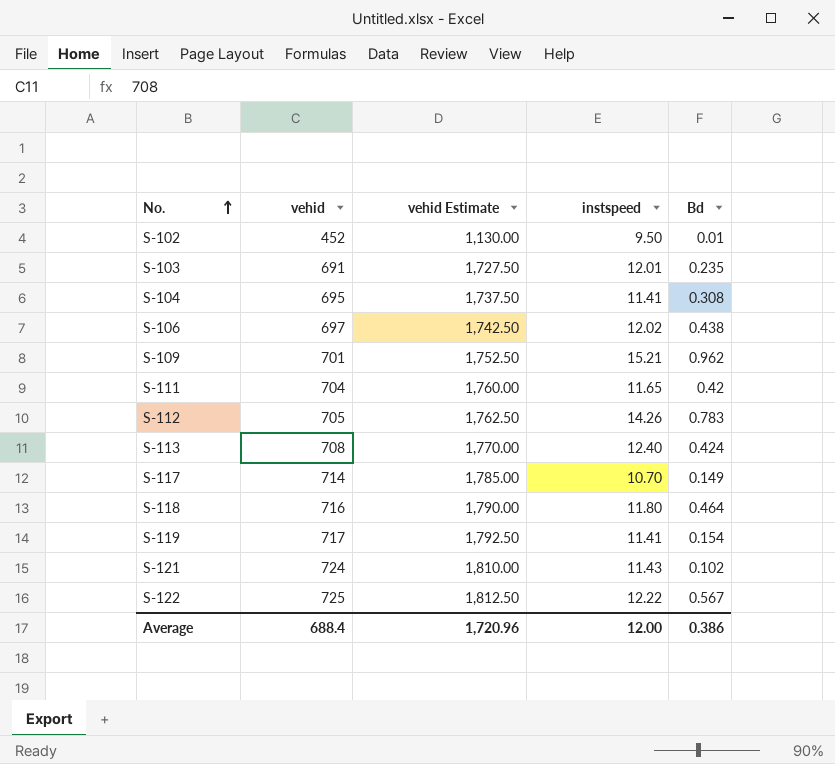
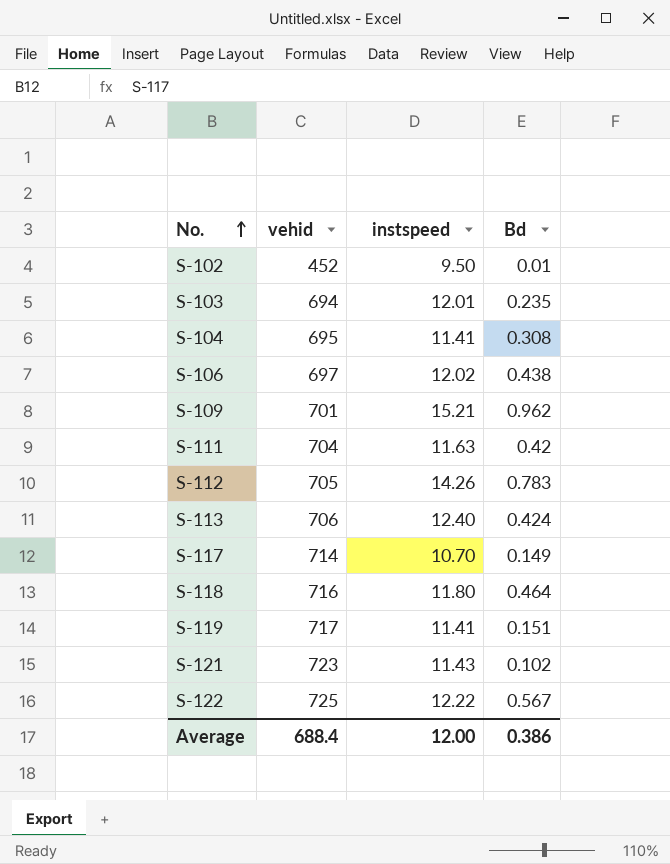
column vehid Estimate | formula: [vehid] * 2.5 -> none
S-103 | vehid: 691 -> 694
S-111 | instspeed: 11.65 -> 11.63
S-113 | vehid: 708 -> 706
S-119 | Bd: 0.154 -> 0.151
S-121 | vehid: 724 -> 723

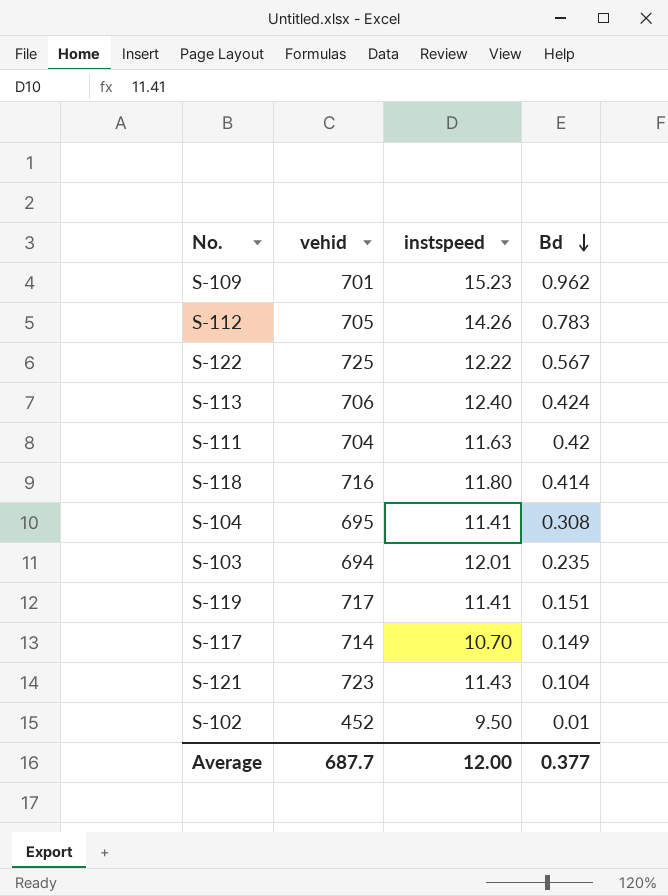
row order: No. ascending -> Bd descending
row S-106: 697 | 12.02 | 0.438 -> none
S-109 | instspeed: 15.21 -> 15.23
S-118 | Bd: 0.464 -> 0.414
S-121 | Bd: 0.102 -> 0.104
Average | vehid: 688.4 -> 687.7
Average | Bd: 0.386 -> 0.377

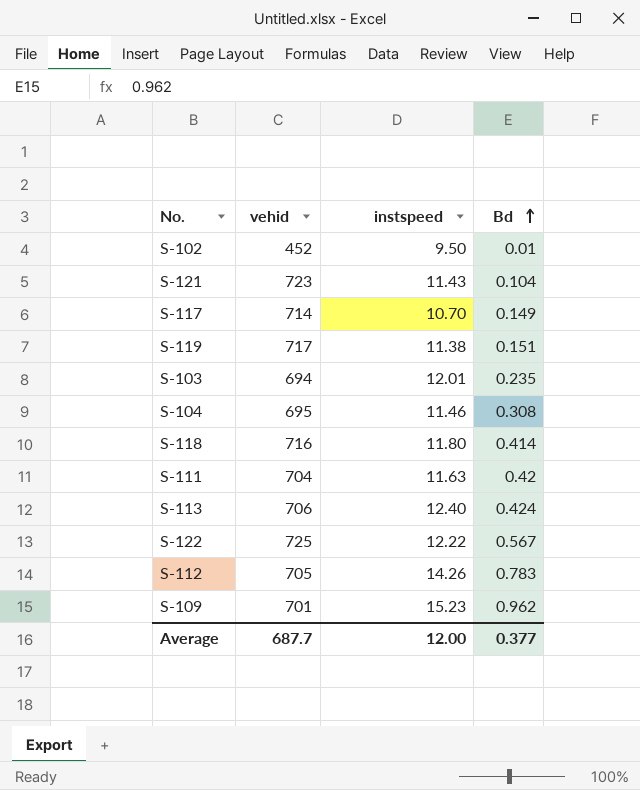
row order: Bd descending -> Bd ascending
S-119 | instspeed: 11.41 -> 11.38
S-104 | instspeed: 11.41 -> 11.46

